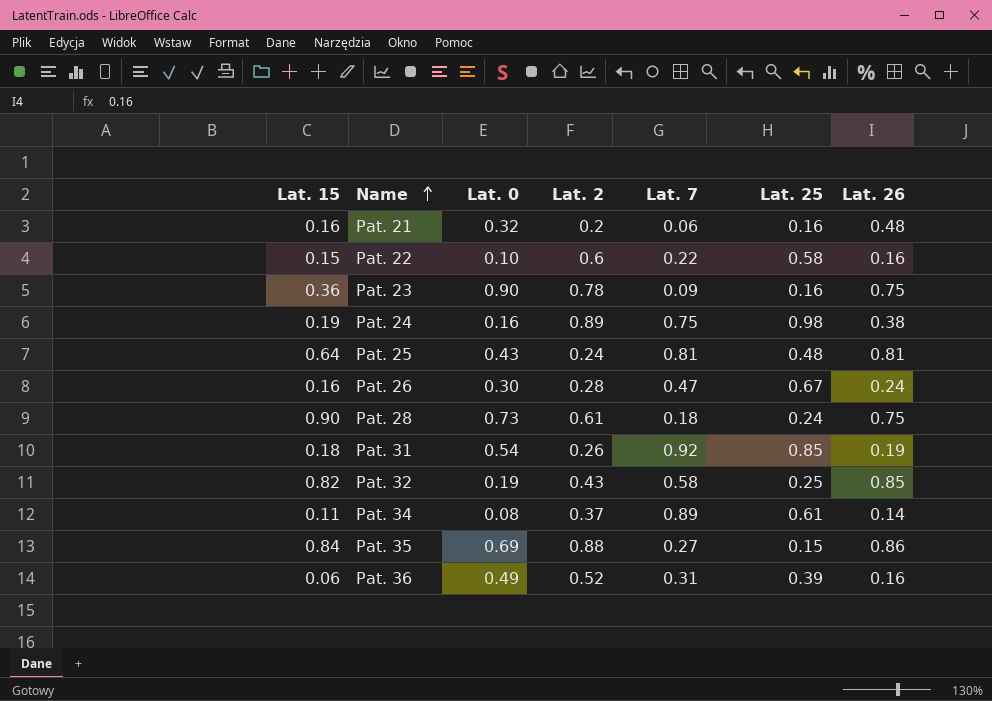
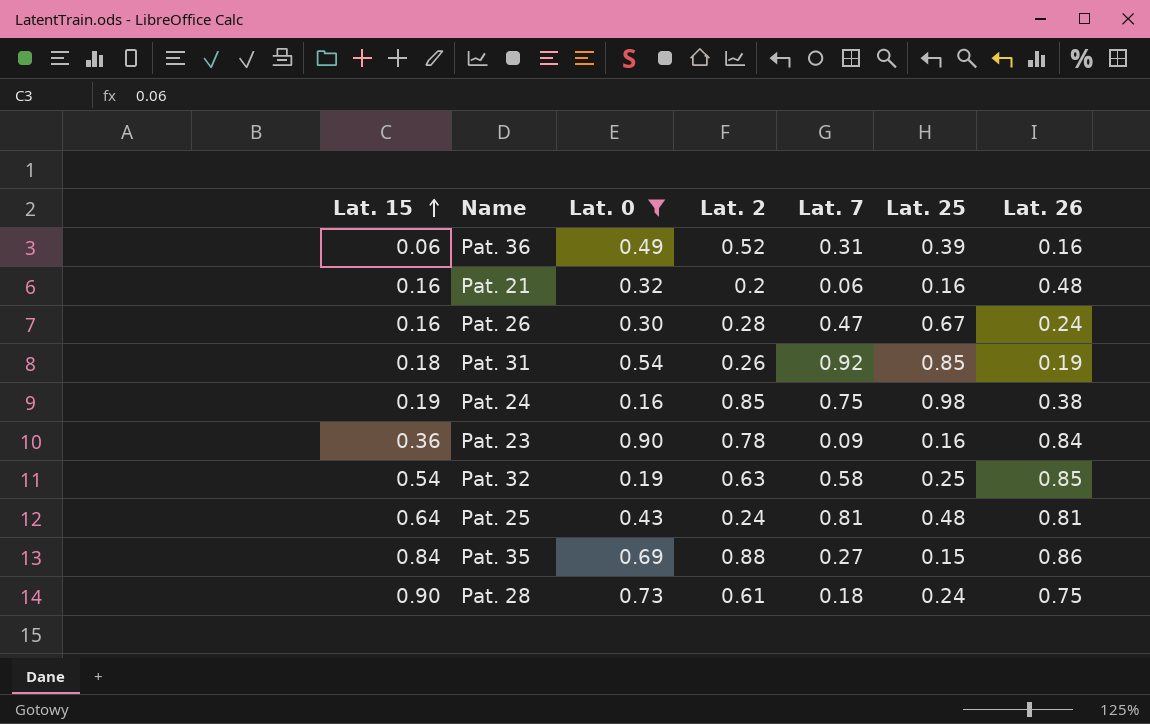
filter: none -> Lat. 0 >= 0.16
row order: Name ascending -> Lat. 15 ascending
Pat. 24 | Lat. 2: 0.89 -> 0.85
Pat. 23 | Lat. 26: 0.75 -> 0.84
Pat. 32 | Lat. 15: 0.82 -> 0.54
Pat. 32 | Lat. 2: 0.43 -> 0.63

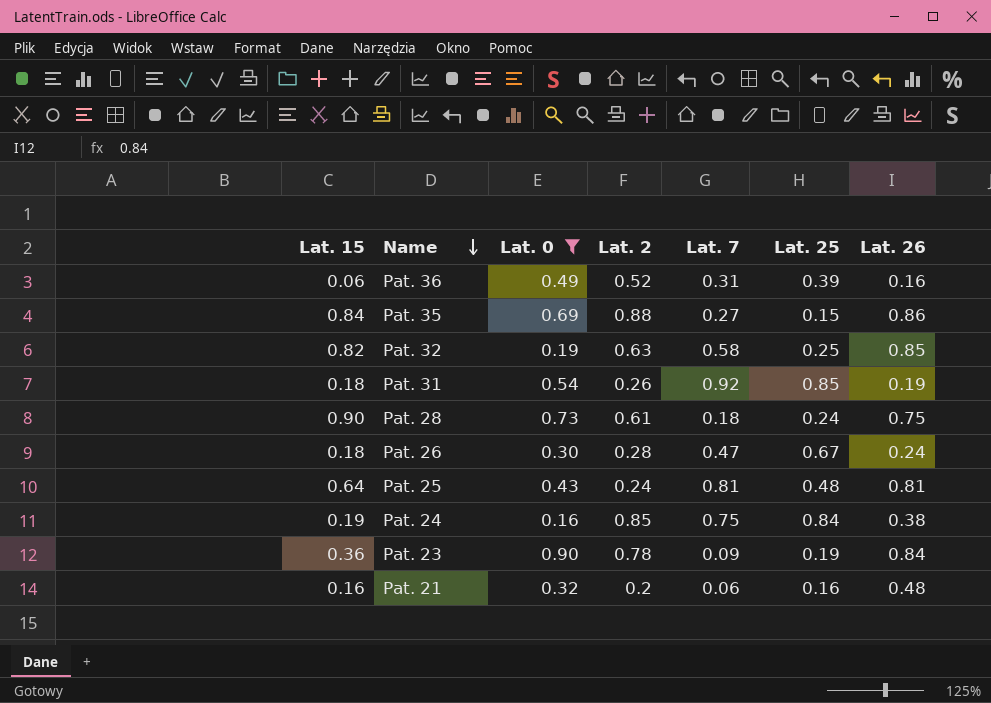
row order: Lat. 15 ascending -> Name descending
Pat. 32 | Lat. 15: 0.54 -> 0.82
Pat. 26 | Lat. 15: 0.16 -> 0.18
Pat. 24 | Lat. 25: 0.98 -> 0.84
Pat. 23 | Lat. 25: 0.16 -> 0.19

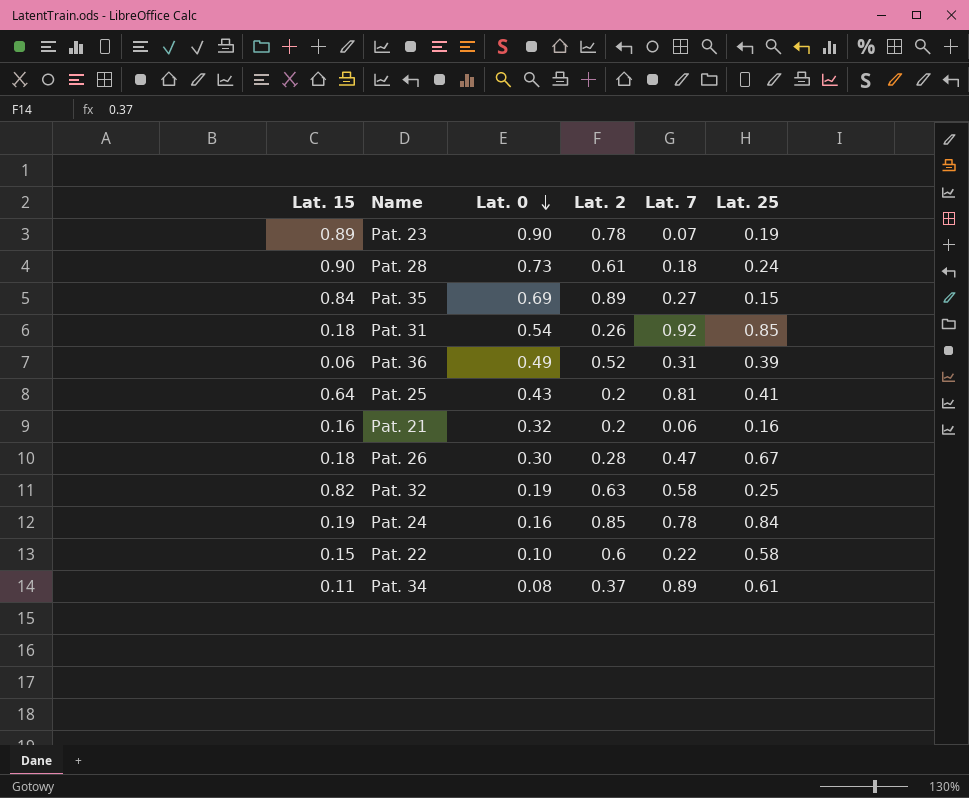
filter: Lat. 0 >= 0.16 -> none
row order: Name descending -> Lat. 0 descending
column Lat. 26 | position: 7 -> none
Pat. 23 | Lat. 15: 0.36 -> 0.89
Pat. 23 | Lat. 7: 0.09 -> 0.07
Pat. 35 | Lat. 2: 0.88 -> 0.89
Pat. 25 | Lat. 2: 0.24 -> 0.2
Pat. 25 | Lat. 25: 0.48 -> 0.41
Pat. 24 | Lat. 7: 0.75 -> 0.78

